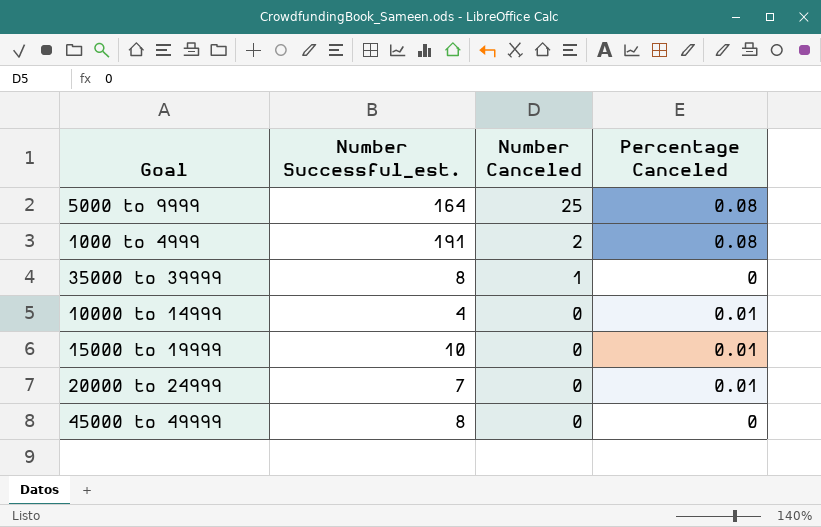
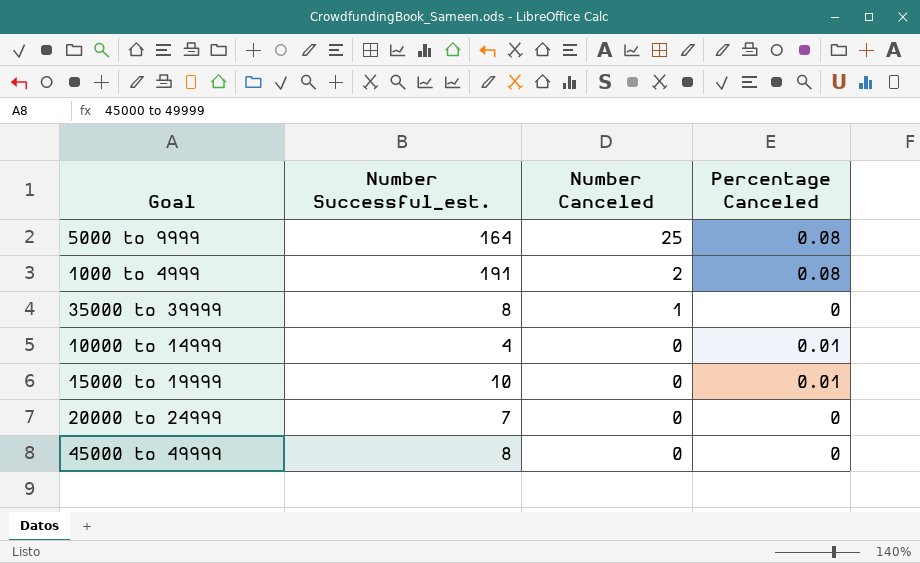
20000 to 24999 | Percentage Canceled: 0.01 -> 0

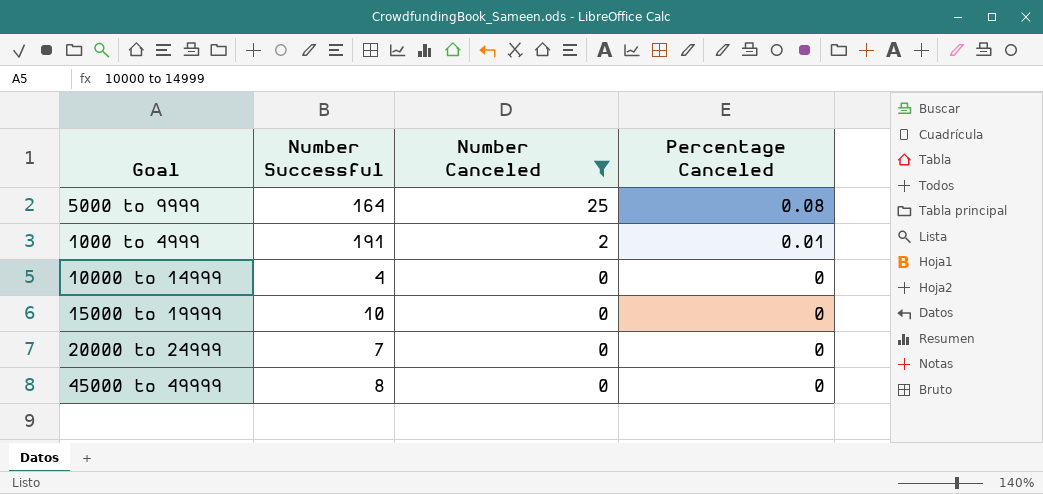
filter: none -> Number Canceled != 1
column name: Number Successful_est. -> Number Successful
1000 to 4999 | Percentage Canceled: 0.08 -> 0.01
10000 to 14999 | Percentage Canceled: 0.01 -> 0
15000 to 19999 | Percentage Canceled: 0.01 -> 0

